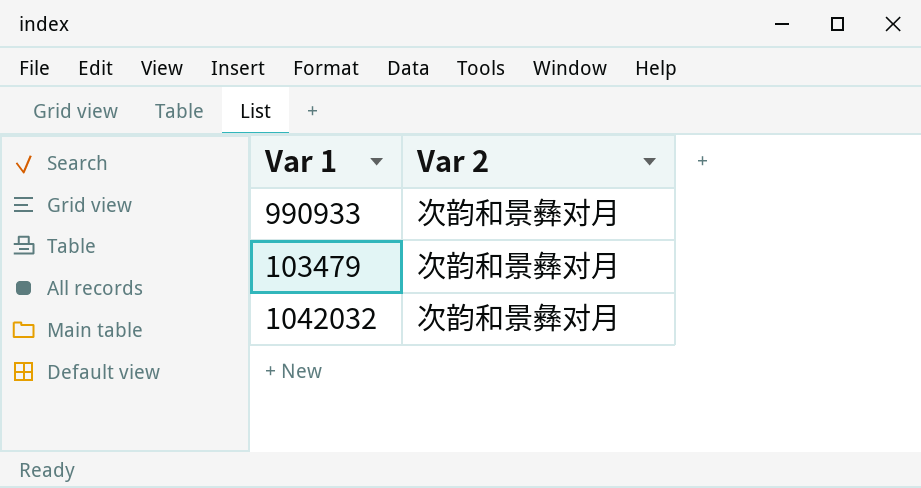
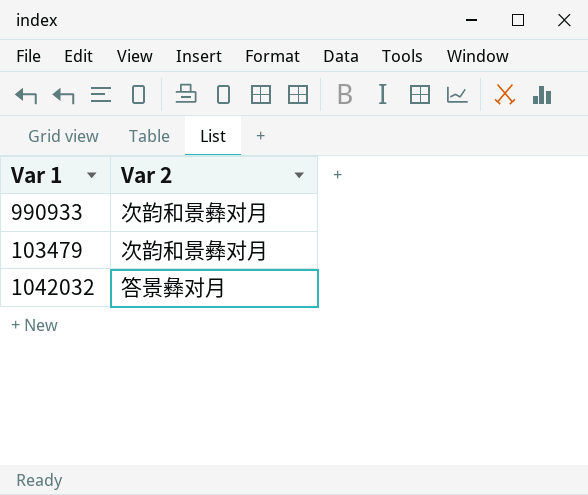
1042032 | Var 2: 次韵和景彝对月 -> 答景彝对月

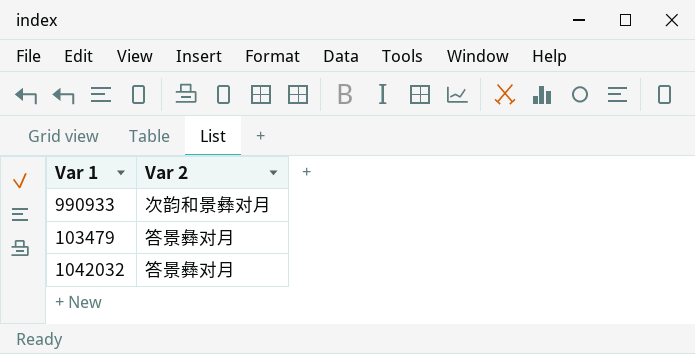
103479 | Var 2: 次韵和景彝对月 -> 答景彝对月

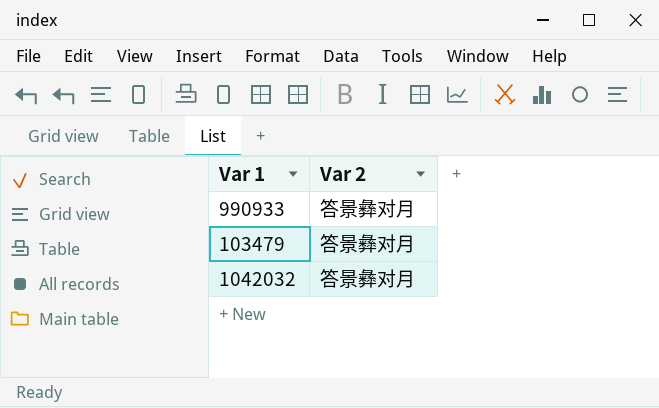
990933 | Var 2: 次韵和景彝对月 -> 答景彝对月

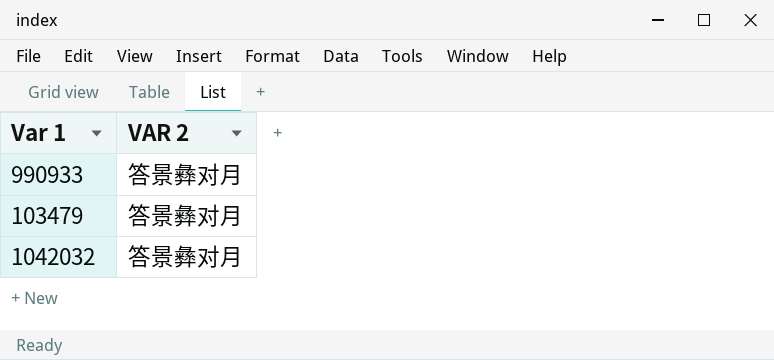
column name: Var 2 -> VAR 2

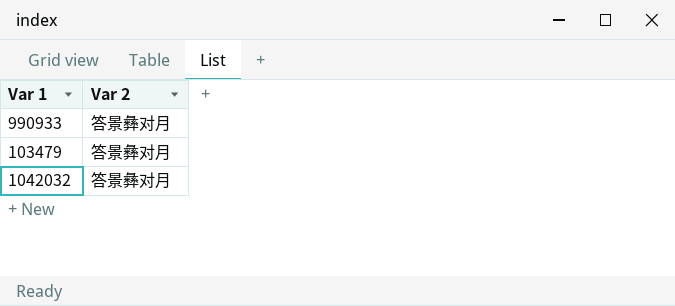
column name: VAR 2 -> Var 2

